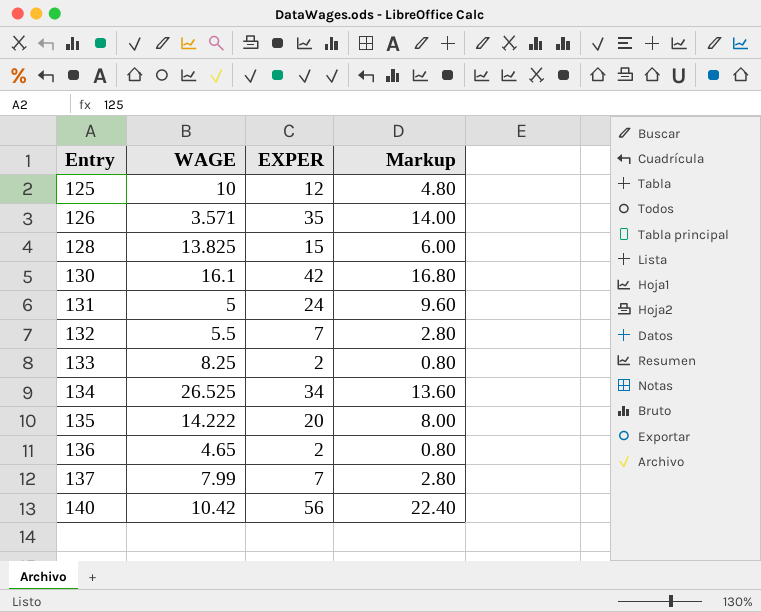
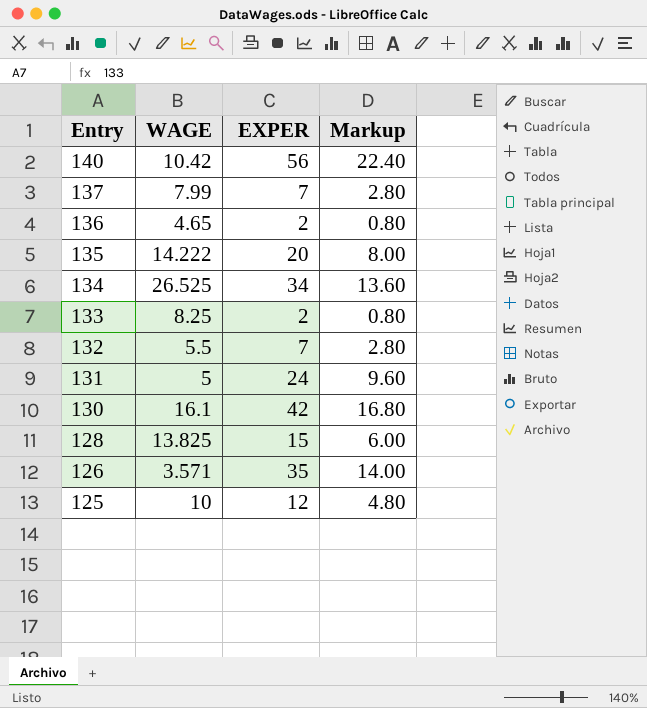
row order: Entry ascending -> Entry descending

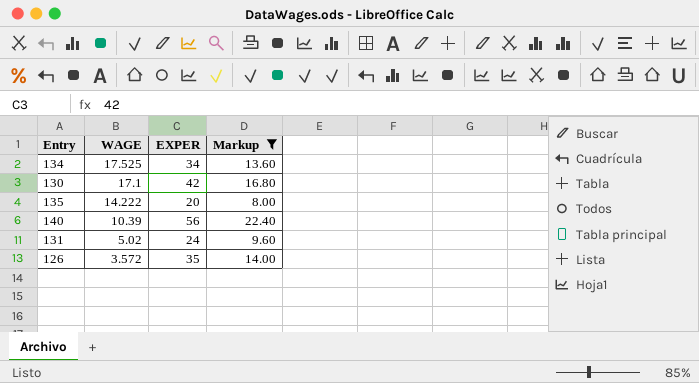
filter: none -> Markup >= 8.00
row order: Entry descending -> WAGE descending
134 | WAGE: 26.525 -> 17.525
130 | WAGE: 16.1 -> 17.1
140 | WAGE: 10.42 -> 10.39
131 | WAGE: 5 -> 5.02
126 | WAGE: 3.571 -> 3.572

